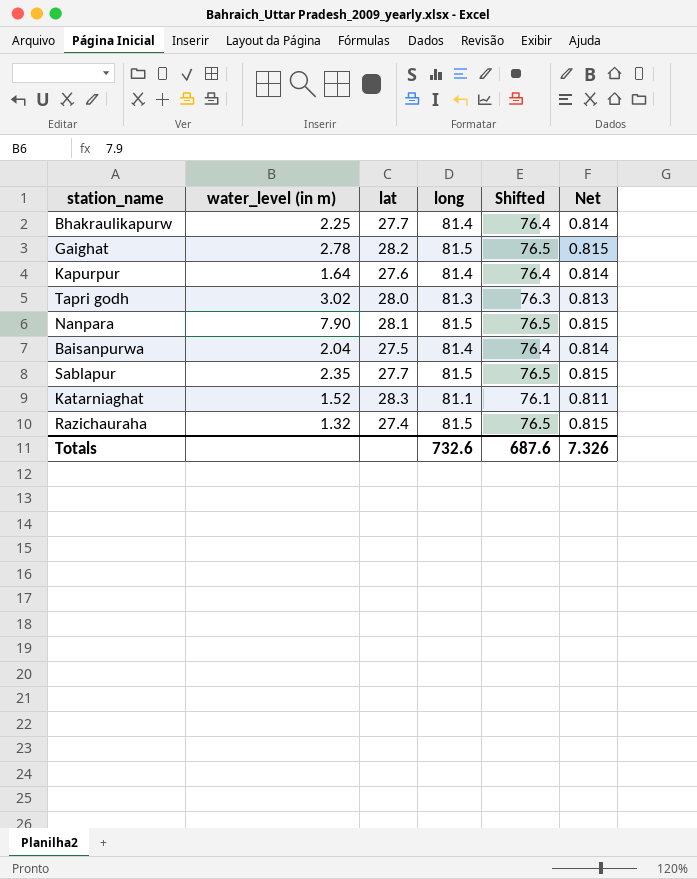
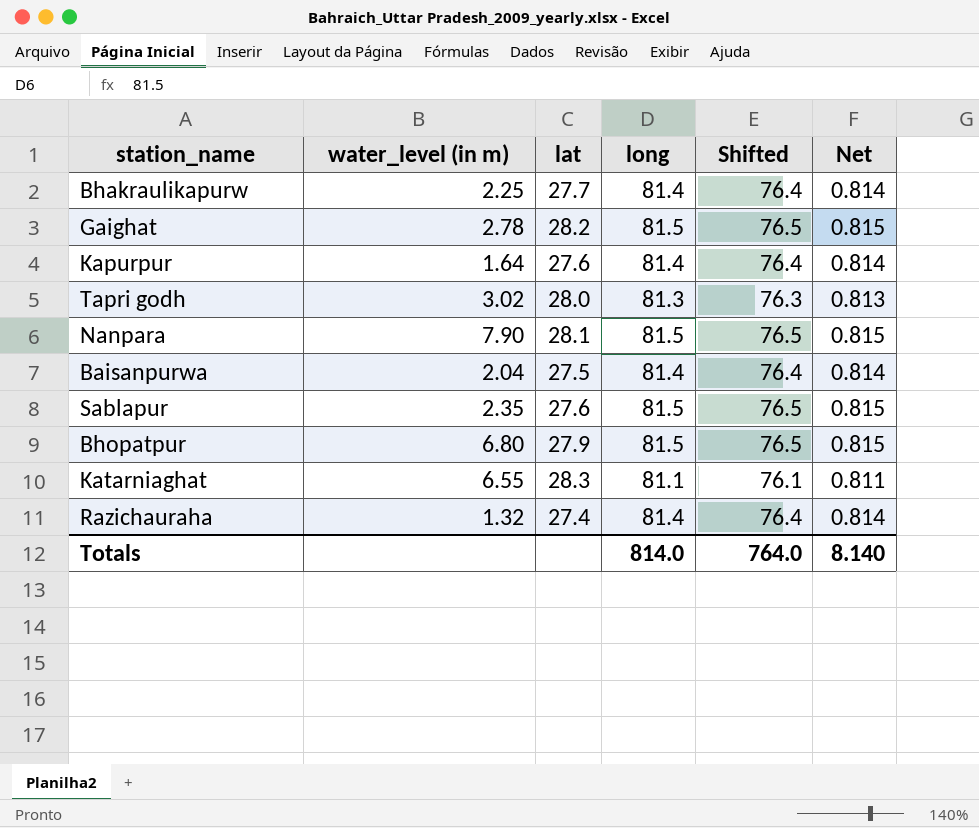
Sablapur | lat: 27.7 -> 27.6
row Bhopatpur: none -> 6.80 | 27.9 | 81.5 | 76.5 | 0.815
Katarniaghat | water_level (in m): 1.52 -> 6.55
Razichauraha | long: 81.5 -> 81.4
Razichauraha | Shifted: 76.5 -> 76.4
Razichauraha | Net: 0.815 -> 0.814
Totals | long: 732.6 -> 814.0
Totals | Shifted: 687.6 -> 764.0
Totals | Net: 7.326 -> 8.140

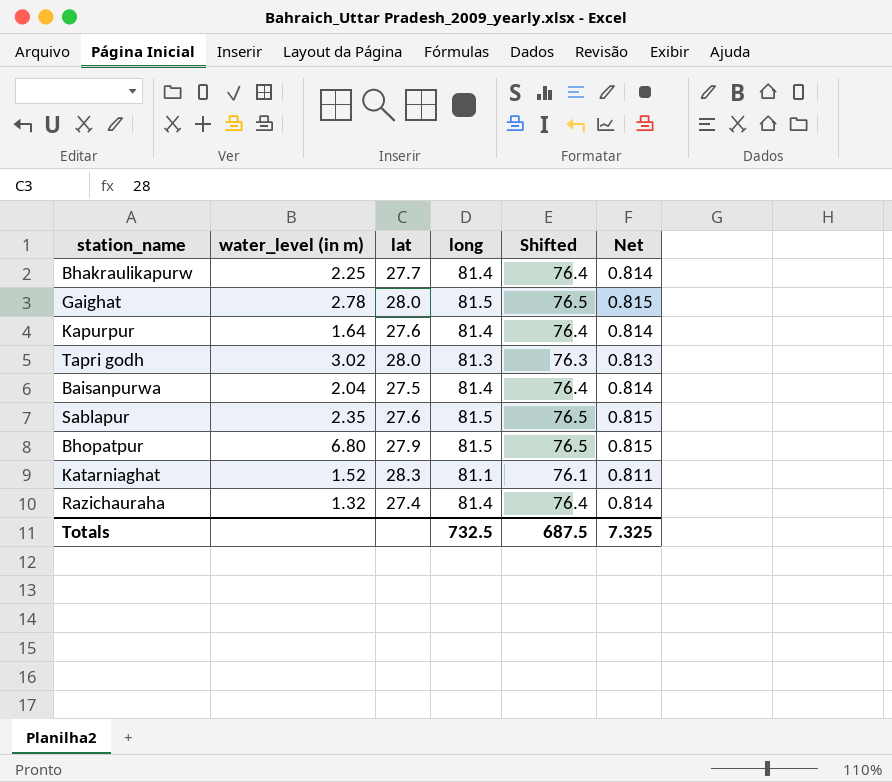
row Nanpara: 7.90 | 28.1 | 81.5 | 76.5 | 0.815 -> none
Gaighat | lat: 28.2 -> 28.0
Katarniaghat | water_level (in m): 6.55 -> 1.52
Totals | long: 814.0 -> 732.5
Totals | Shifted: 764.0 -> 687.5
Totals | Net: 8.140 -> 7.325

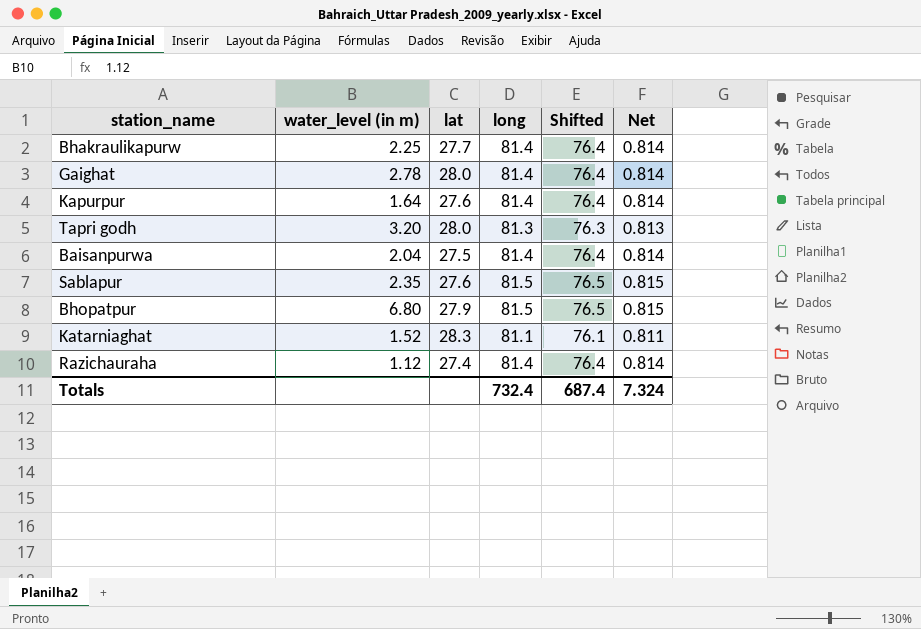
Gaighat | long: 81.5 -> 81.4
Gaighat | Shifted: 76.5 -> 76.4
Gaighat | Net: 0.815 -> 0.814
Tapri godh | water_level (in m): 3.02 -> 3.20
Razichauraha | water_level (in m): 1.32 -> 1.12
Totals | long: 732.5 -> 732.4
Totals | Shifted: 687.5 -> 687.4
Totals | Net: 7.325 -> 7.324

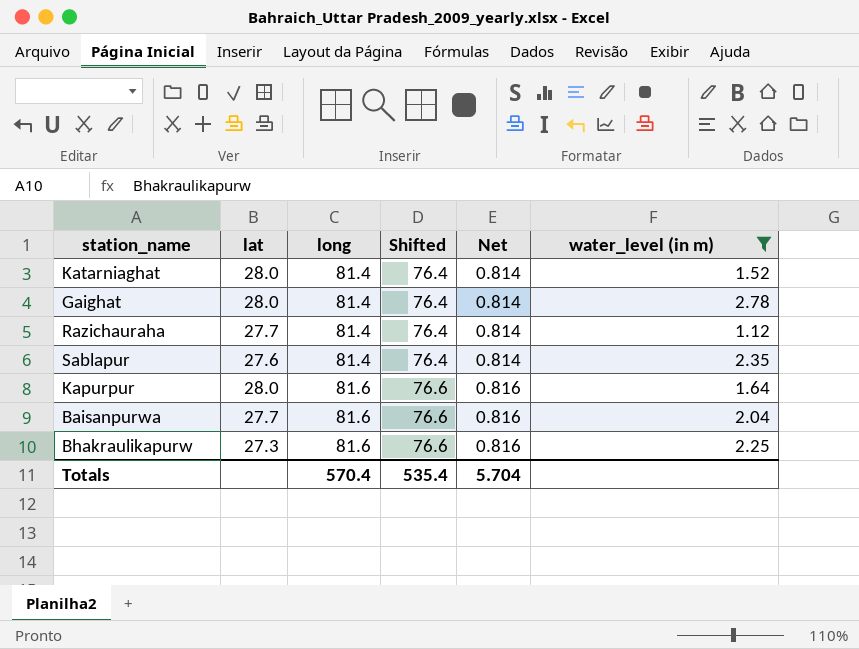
filter: none -> water_level (in m) <= 2.78
row order: none -> long ascending
column water_level (in m) | position: 2 -> 6
Katarniaghat | lat: 28.3 -> 28.0
Katarniaghat | long: 81.1 -> 81.4
Katarniaghat | Shifted: 76.1 -> 76.4
Katarniaghat | Net: 0.811 -> 0.814
Razichauraha | lat: 27.4 -> 27.7
Sablapur | long: 81.5 -> 81.4
Sablapur | Shifted: 76.5 -> 76.4
Sablapur | Net: 0.815 -> 0.814
Kapurpur | lat: 27.6 -> 28.0
Kapurpur | long: 81.4 -> 81.6
Kapurpur | Shifted: 76.4 -> 76.6
Kapurpur | Net: 0.814 -> 0.816
Baisanpurwa | lat: 27.5 -> 27.7
Baisanpurwa | long: 81.4 -> 81.6
Baisanpurwa | Shifted: 76.4 -> 76.6
Baisanpurwa | Net: 0.814 -> 0.816
Bhakraulikapurw | lat: 27.7 -> 27.3
Bhakraulikapurw | long: 81.4 -> 81.6
Bhakraulikapurw | Shifted: 76.4 -> 76.6
Bhakraulikapurw | Net: 0.814 -> 0.816
Totals | long: 732.4 -> 570.4
Totals | Shifted: 687.4 -> 535.4
Totals | Net: 7.324 -> 5.704

